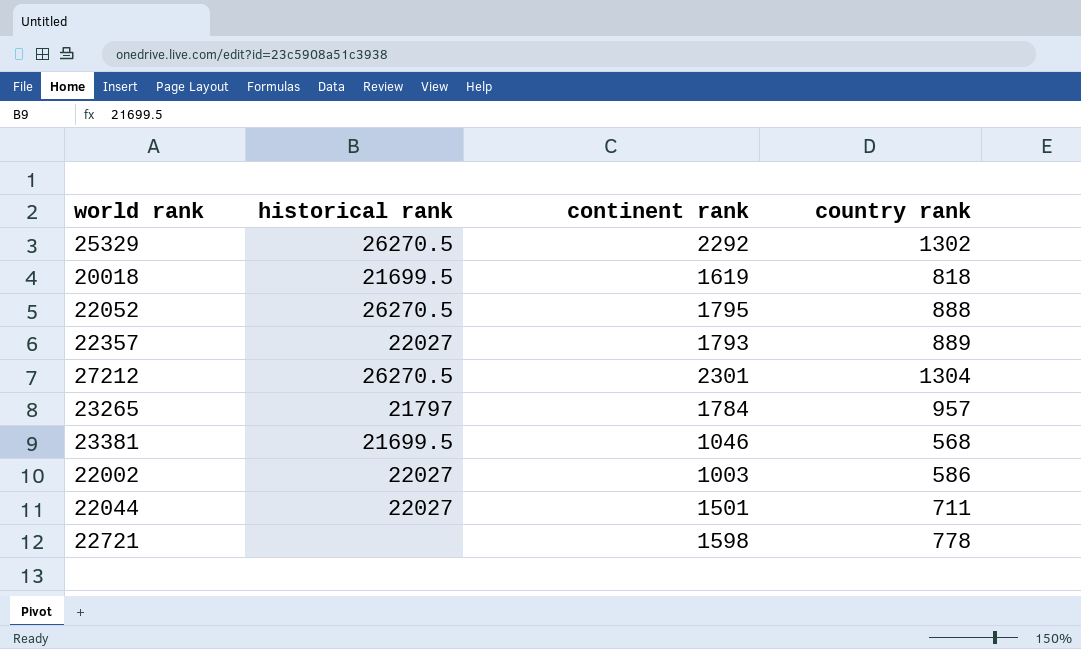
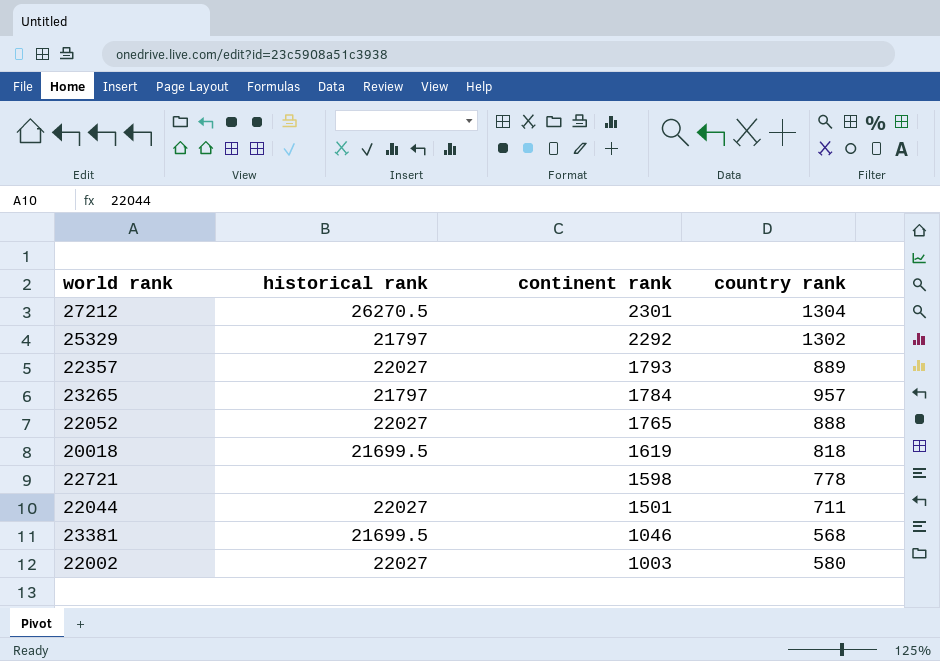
row order: none -> continent rank descending
25329 | historical rank: 26270.5 -> 21797
22052 | historical rank: 26270.5 -> 22027
22052 | continent rank: 1795 -> 1765
22002 | country rank: 586 -> 580

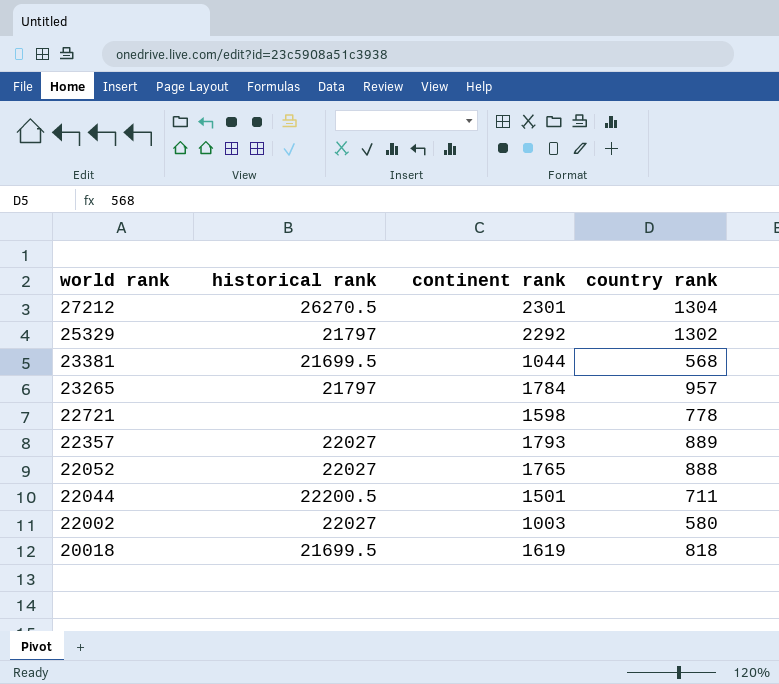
row order: continent rank descending -> world rank descending
23381 | continent rank: 1046 -> 1044
22044 | historical rank: 22027 -> 22200.5

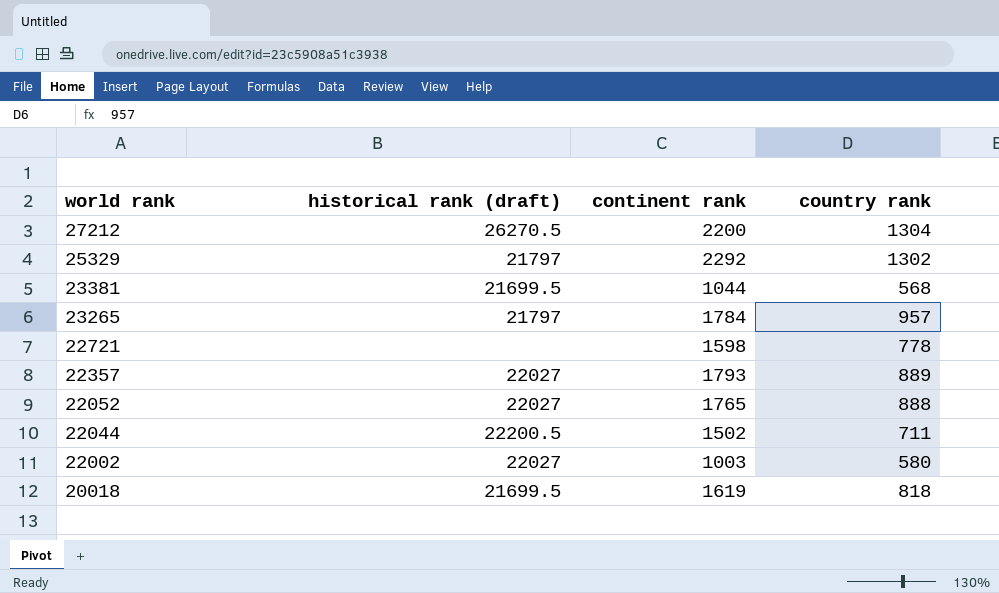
column name: historical rank -> historical rank (draft)
27212 | continent rank: 2301 -> 2200
22044 | continent rank: 1501 -> 1502

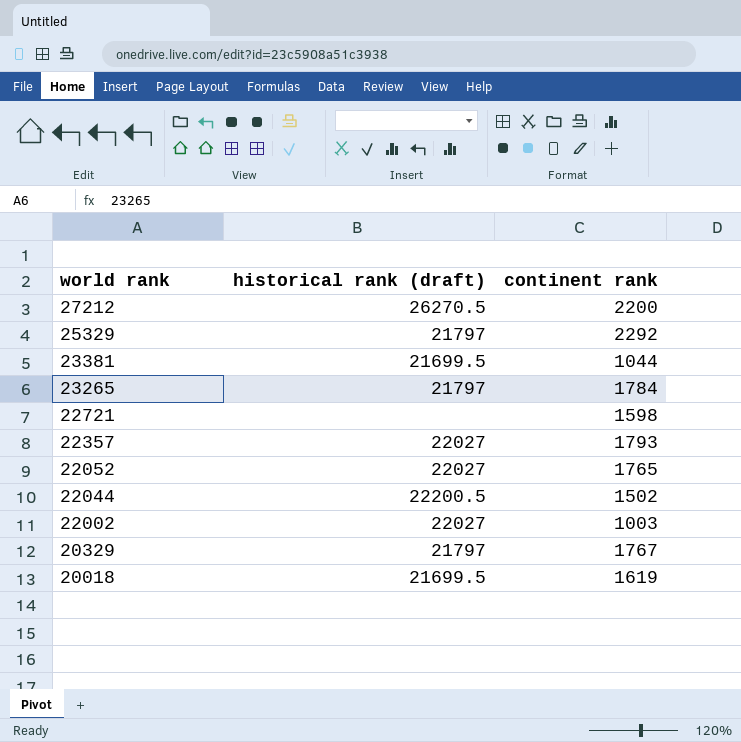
column country rank | position: 4 -> none
row 20329: none -> 21797 | 1767

